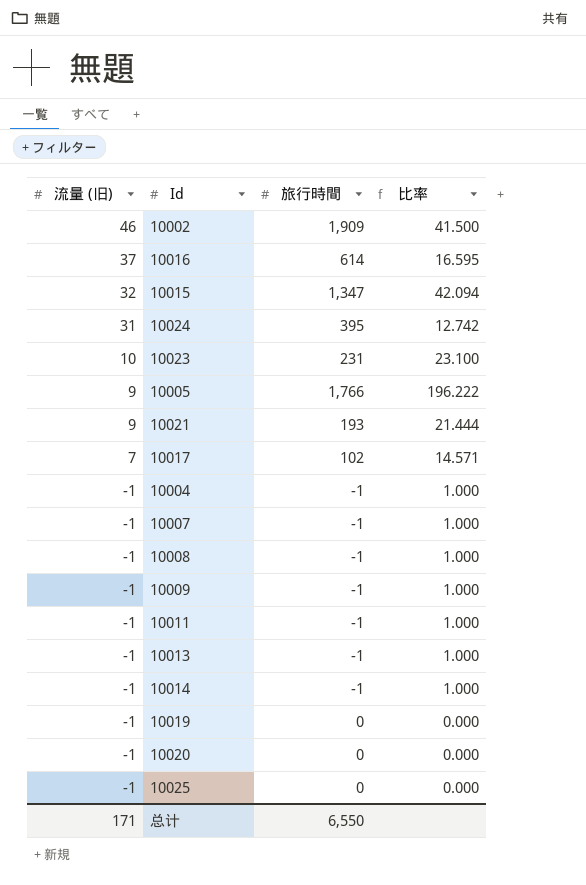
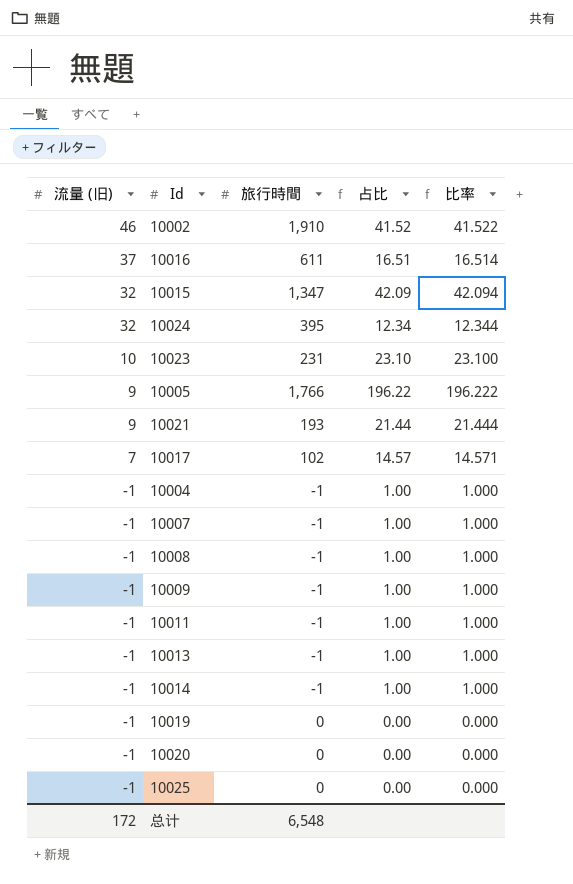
column 占比 | formula: none -> [旅行時間] / [流量 (旧)]
10002 | 旅行時間: 1,909 -> 1,910
10002 | 比率: 41.500 -> 41.522
10016 | 旅行時間: 614 -> 611
10016 | 比率: 16.595 -> 16.514
10024 | 流量 (旧): 31 -> 32
10024 | 比率: 12.742 -> 12.344
总计 | 流量 (旧): 171 -> 172
总计 | 旅行時間: 6,550 -> 6,548

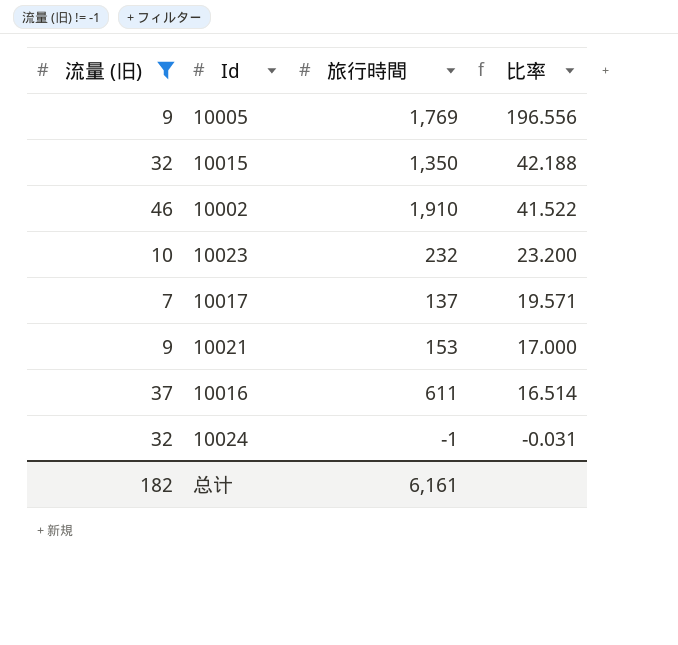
filter: none -> 流量 (旧) != -1
row order: 流量 (旧) descending -> 比率 descending
column 占比 | formula: [旅行時間] / [流量 (旧)] -> none
10005 | 旅行時間: 1,766 -> 1,769
10005 | 比率: 196.222 -> 196.556
10015 | 旅行時間: 1,347 -> 1,350
10015 | 比率: 42.094 -> 42.188
10023 | 旅行時間: 231 -> 232
10023 | 比率: 23.100 -> 23.200
10017 | 旅行時間: 102 -> 137
10017 | 比率: 14.571 -> 19.571
10021 | 旅行時間: 193 -> 153
10021 | 比率: 21.444 -> 17.000
10024 | 旅行時間: 395 -> -1
10024 | 比率: 12.344 -> -0.031
总计 | 流量 (旧): 172 -> 182
总计 | 旅行時間: 6,548 -> 6,161

